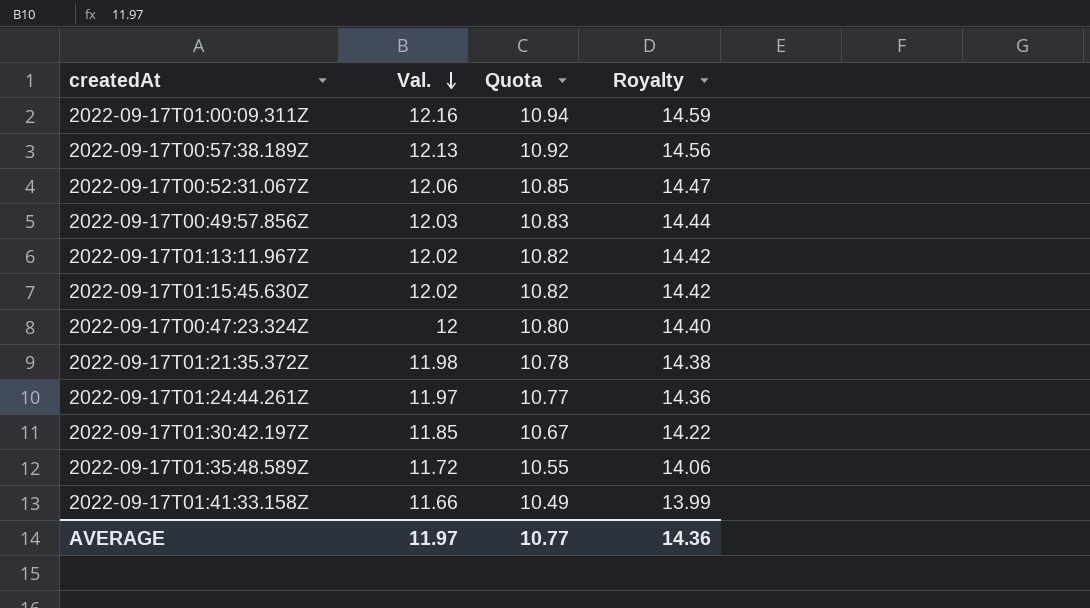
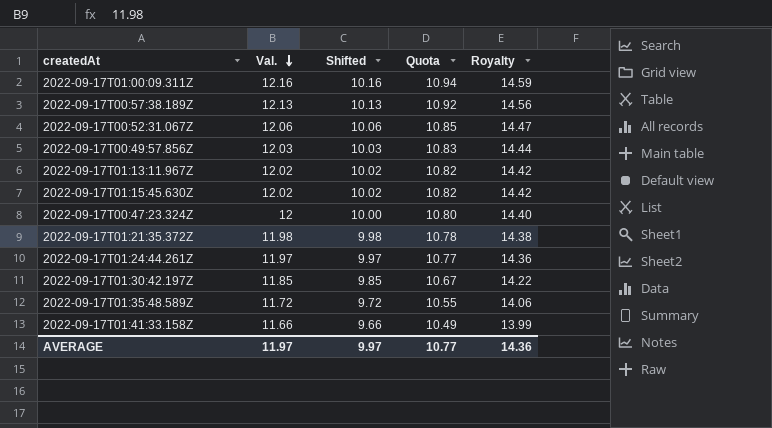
column Shifted | formula: none -> [Val.] - 2

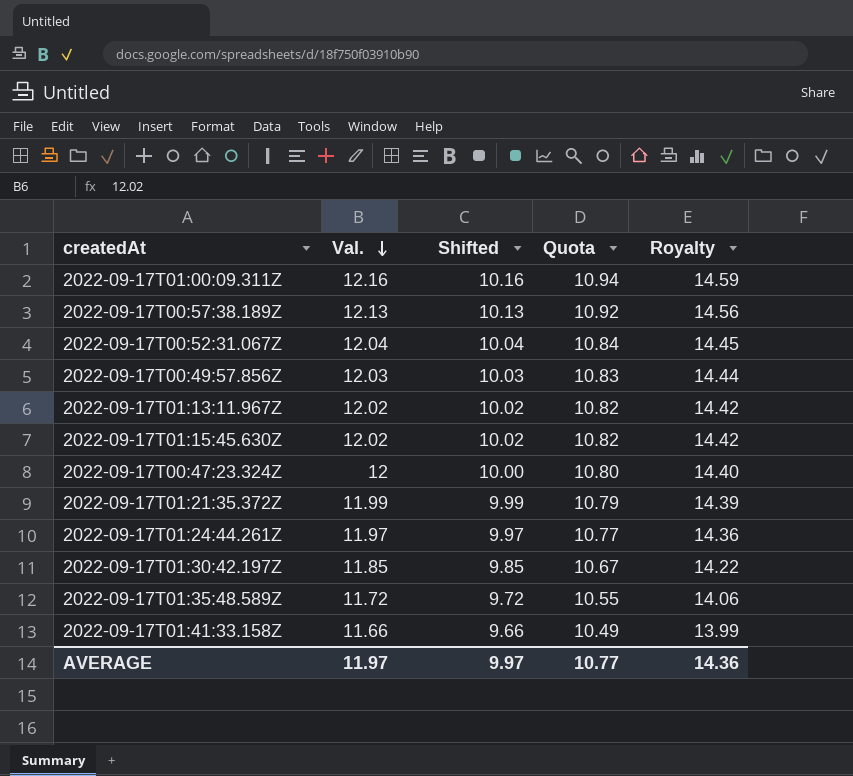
2022-09-17T00:52:31.067Z | Val.: 12.06 -> 12.04
2022-09-17T00:52:31.067Z | Shifted: 10.06 -> 10.04
2022-09-17T00:52:31.067Z | Quota: 10.85 -> 10.84
2022-09-17T00:52:31.067Z | Royalty: 14.47 -> 14.45
2022-09-17T01:21:35.372Z | Val.: 11.98 -> 11.99
2022-09-17T01:21:35.372Z | Shifted: 9.98 -> 9.99
2022-09-17T01:21:35.372Z | Quota: 10.78 -> 10.79
2022-09-17T01:21:35.372Z | Royalty: 14.38 -> 14.39

